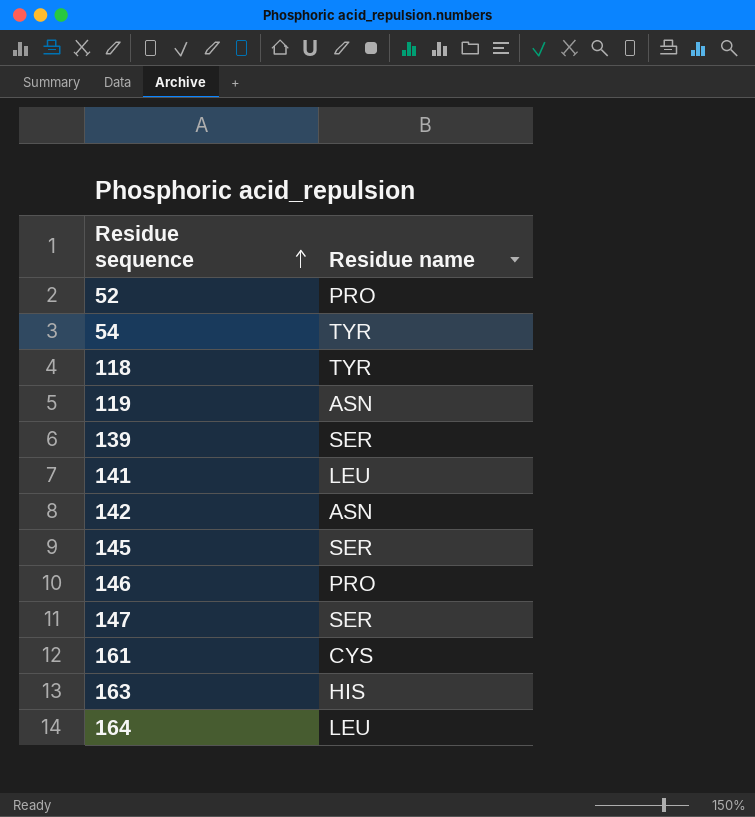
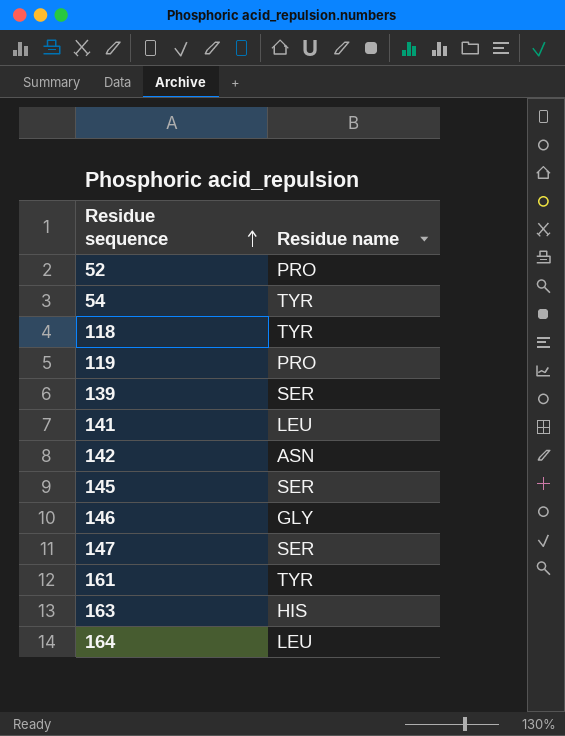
119 | Residue name: ASN -> PRO
146 | Residue name: PRO -> GLY
161 | Residue name: CYS -> TYR

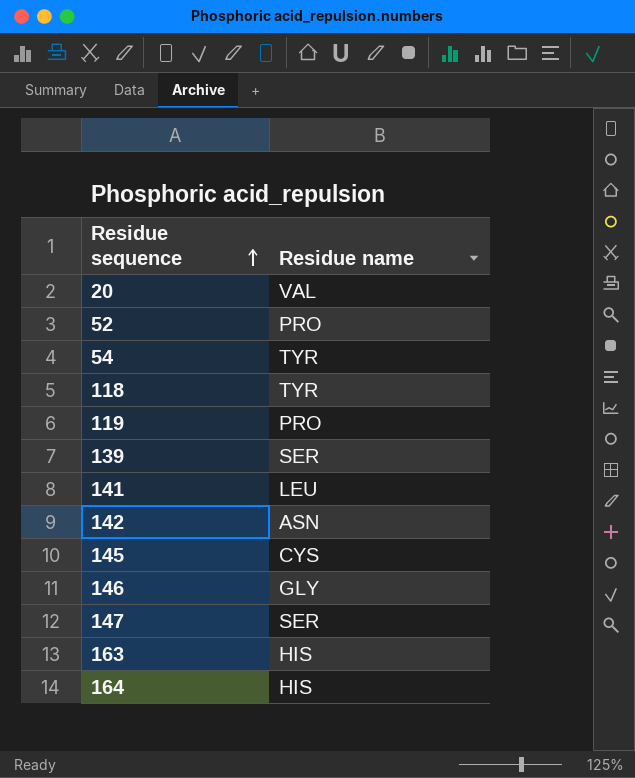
row 161: TYR -> none
row 20: none -> VAL
145 | Residue name: SER -> CYS
164 | Residue name: LEU -> HIS

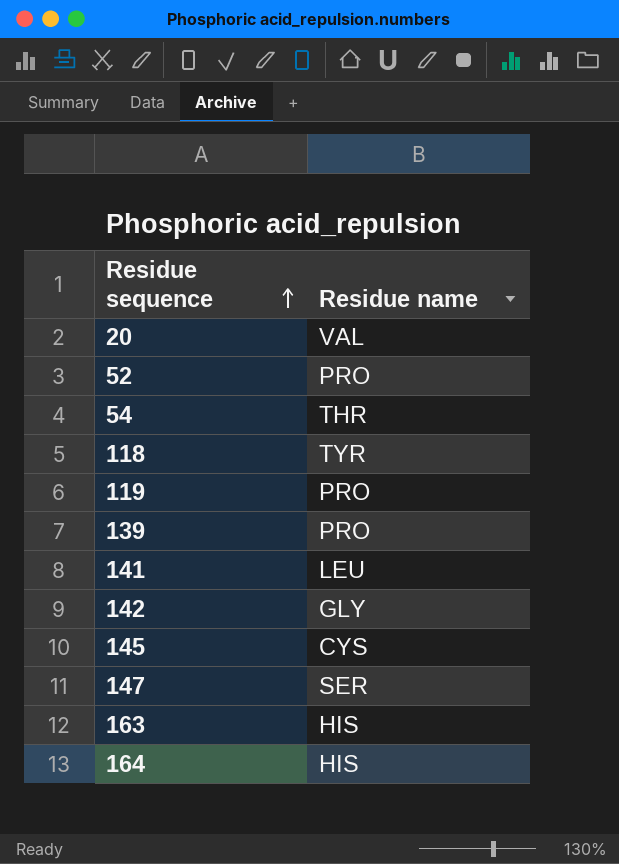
row 146: GLY -> none
54 | Residue name: TYR -> THR
139 | Residue name: SER -> PRO
142 | Residue name: ASN -> GLY

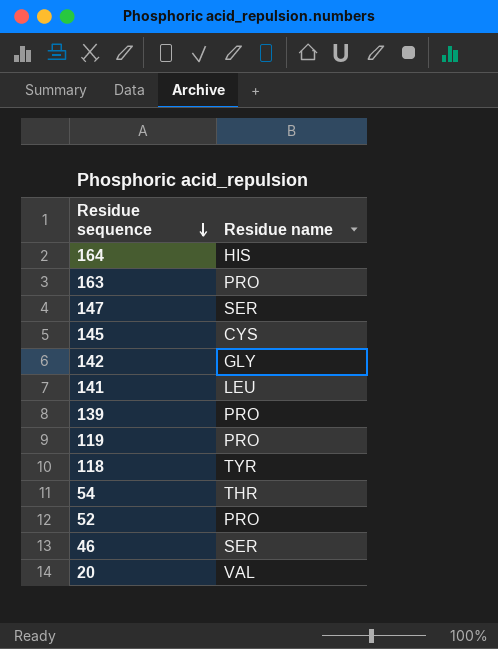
row order: Residue sequence ascending -> Residue sequence descending
163 | Residue name: HIS -> PRO
row 46: none -> SER

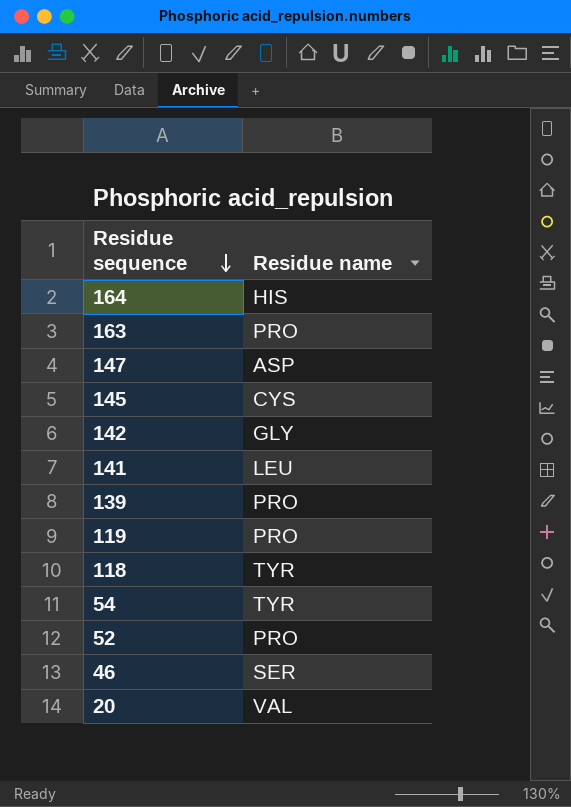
147 | Residue name: SER -> ASP
54 | Residue name: THR -> TYR

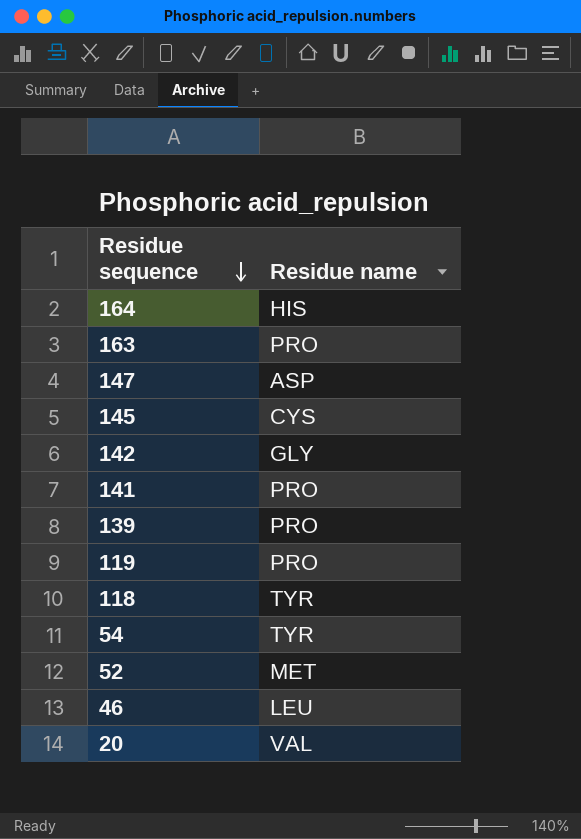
141 | Residue name: LEU -> PRO
52 | Residue name: PRO -> MET
46 | Residue name: SER -> LEU

